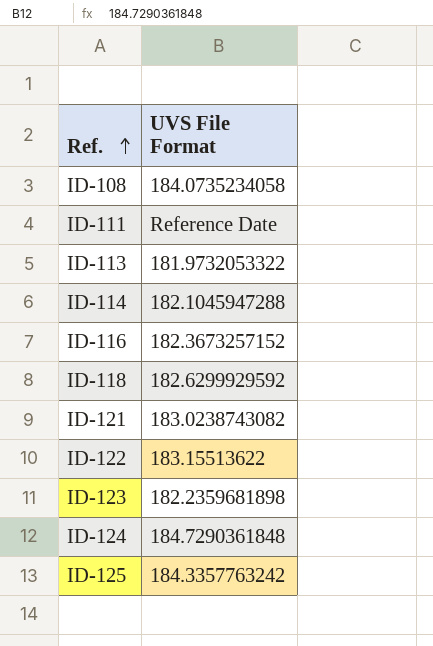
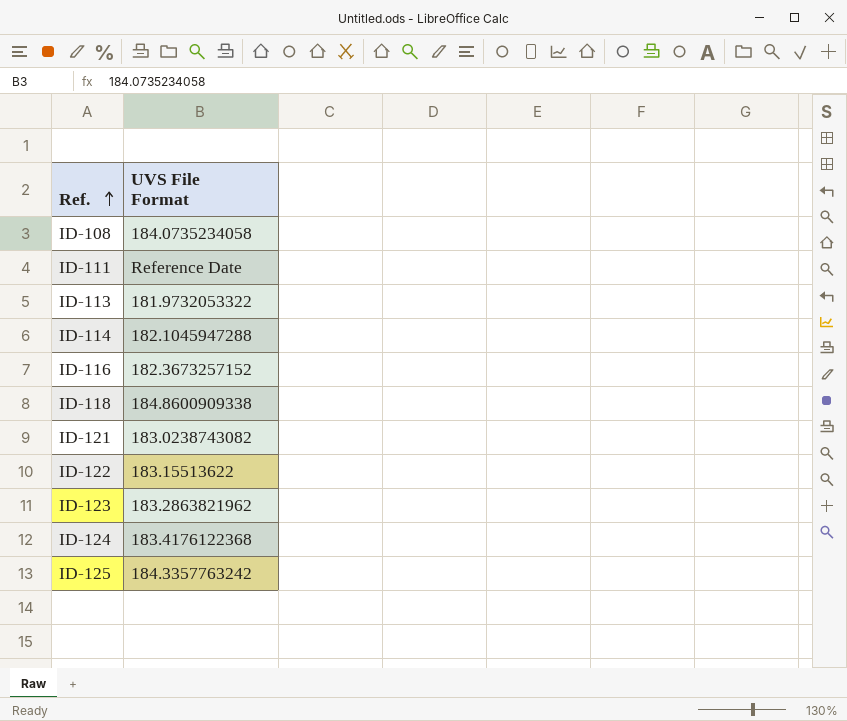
ID-118 | UVS File Format: 182.6299929592 -> 184.8600909338
ID-123 | UVS File Format: 182.2359681898 -> 183.2863821962
ID-124 | UVS File Format: 184.7290361848 -> 183.4176122368

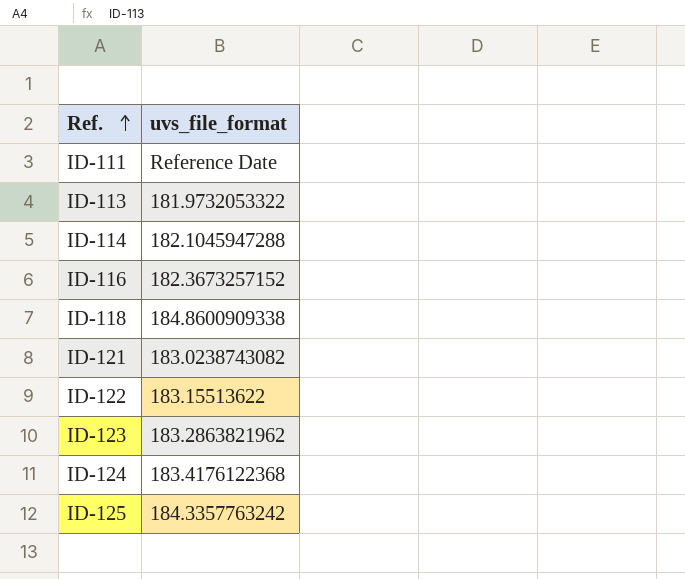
column name: UVS File Format -> uvs_file_format
row ID-108: 184.0735234058 -> none

